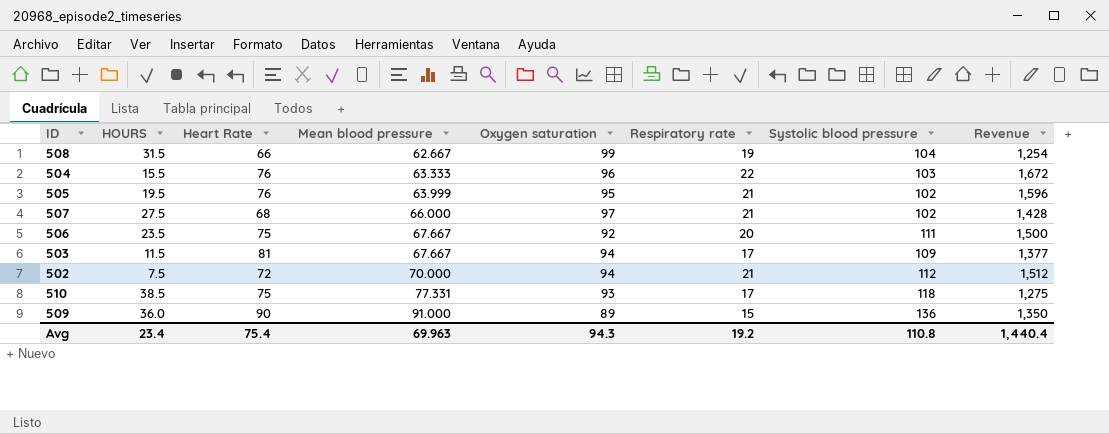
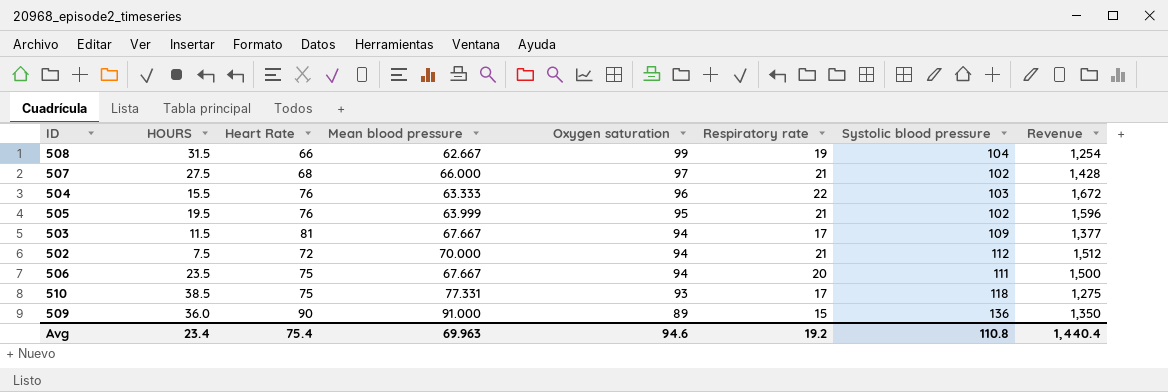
row order: Mean blood pressure ascending -> Oxygen saturation descending
506 | Oxygen saturation: 92 -> 94
Avg | Oxygen saturation: 94.3 -> 94.6

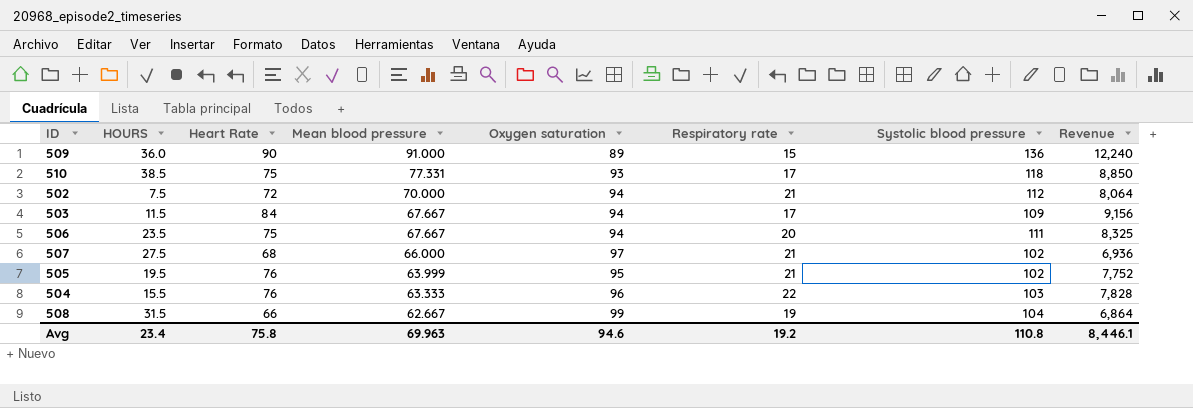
row order: Oxygen saturation descending -> Mean blood pressure descending
column Revenue | formula: [Heart Rate] * [Respiratory rate] -> [Heart Rate] * [Systolic blood pressure]
503 | Heart Rate: 81 -> 84
Avg | Heart Rate: 75.4 -> 75.8
Avg | Revenue: 1,440.4 -> 8,446.1

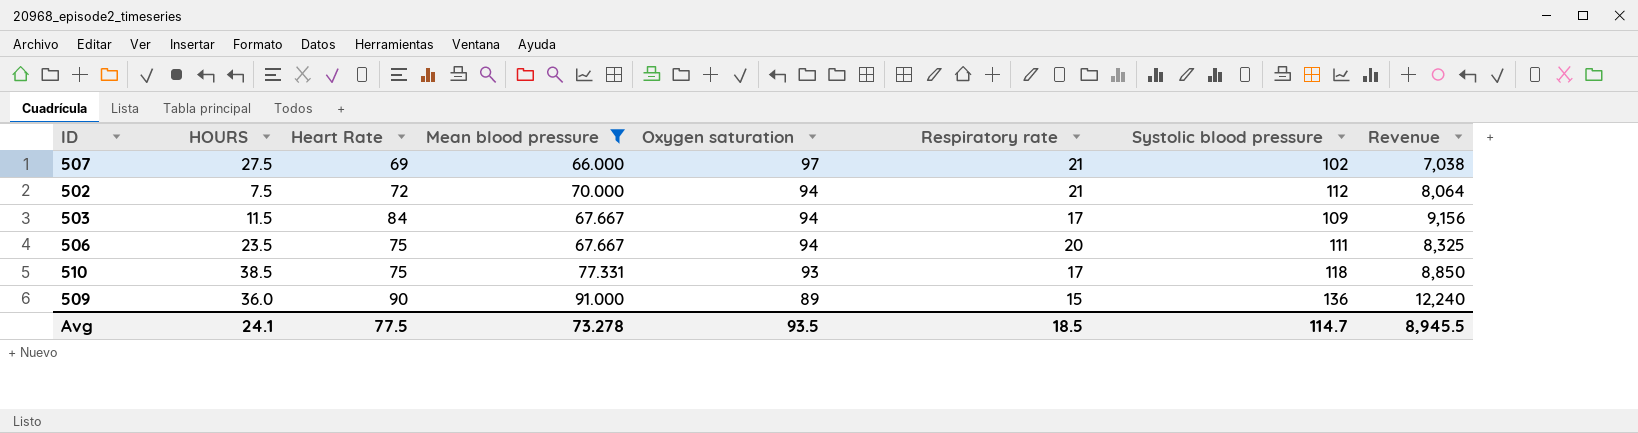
filter: none -> Mean blood pressure >= 66.000
row order: Mean blood pressure descending -> Oxygen saturation descending
507 | Heart Rate: 68 -> 69
507 | Revenue: 6,936 -> 7,038
Avg | HOURS: 23.4 -> 24.1
Avg | Heart Rate: 75.8 -> 77.5
Avg | Mean blood pressure: 69.963 -> 73.278
Avg | Oxygen saturation: 94.6 -> 93.5
Avg | Respiratory rate: 19.2 -> 18.5
Avg | Systolic blood pressure: 110.8 -> 114.7
Avg | Revenue: 8,446.1 -> 8,945.5

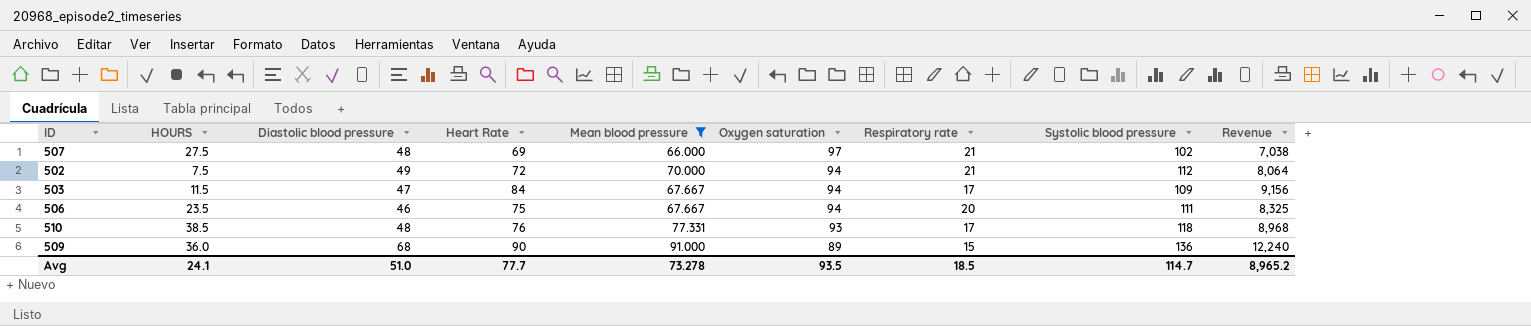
column Diastolic blood pressure | position: none -> 3
510 | Heart Rate: 75 -> 76
510 | Revenue: 8,850 -> 8,968
Avg | Heart Rate: 77.5 -> 77.7
Avg | Revenue: 8,945.5 -> 8,965.2

